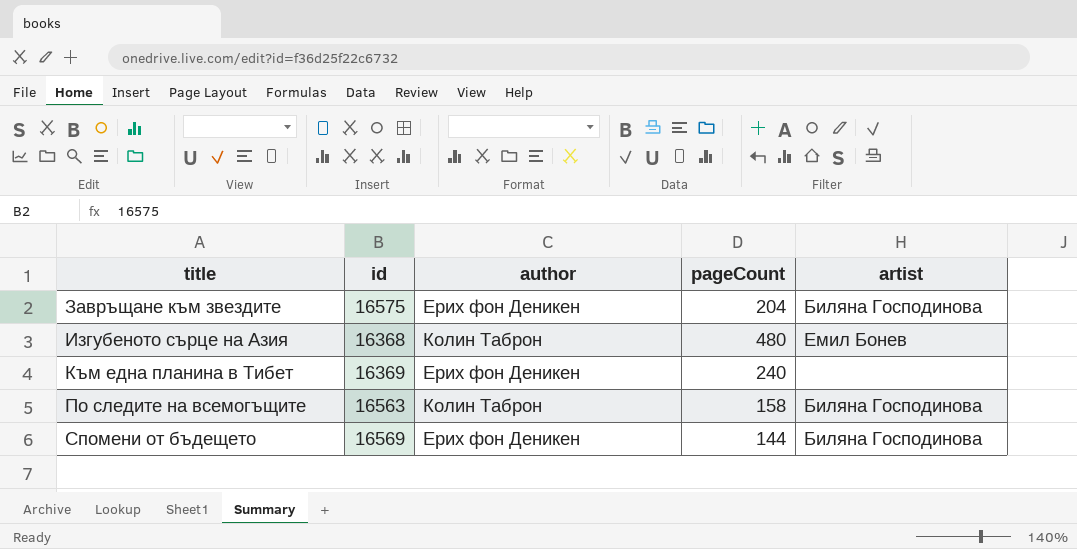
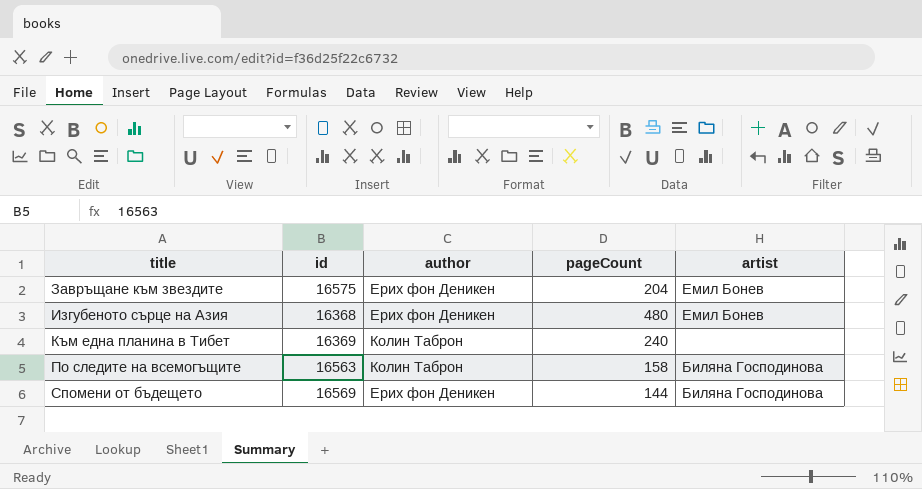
Завръщане към звездите | artist: Биляна Господинова -> Емил Бонев
Изгубеното сърце на Азия | author: Колин Таброн -> Ерих фон Деникен
Към една планина в Тибет | author: Ерих фон Деникен -> Колин Таброн

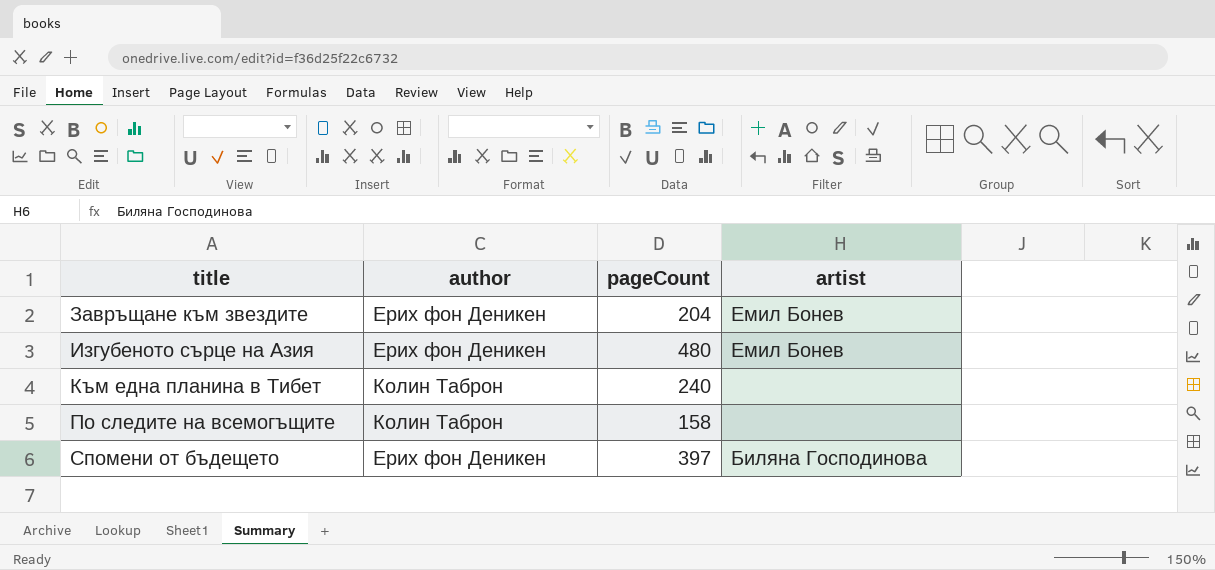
column id | position: 2 -> none
По следите на всемогъщите | artist: Биляна Господинова -> none
Спомени от бъдещето | pageCount: 144 -> 397

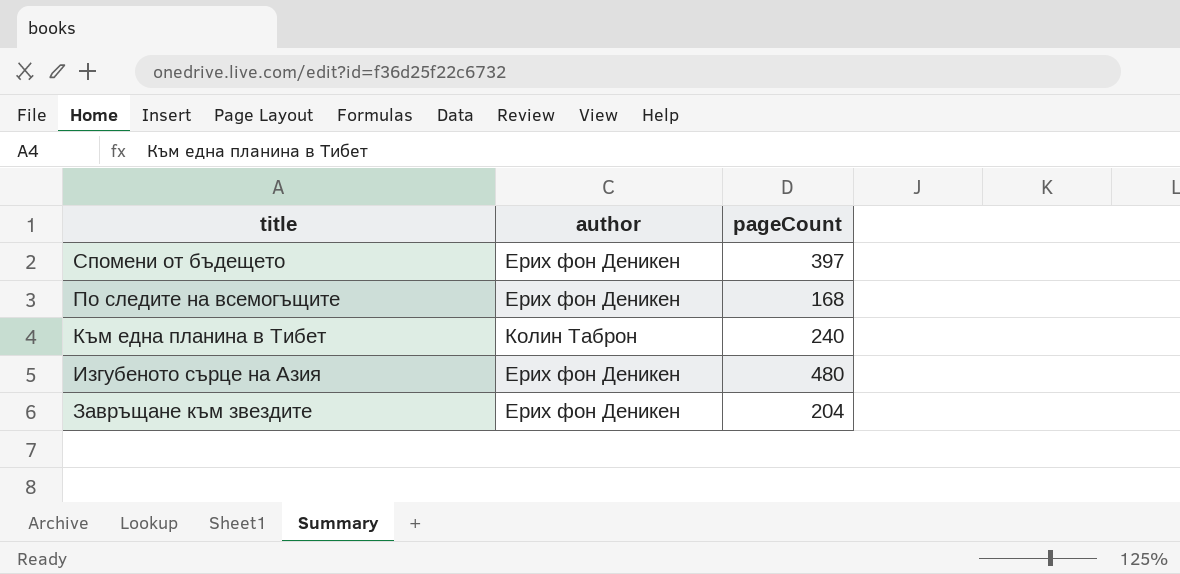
row order: title ascending -> title descending
column artist | position: 4 -> none
По следите на всемогъщите | author: Колин Таброн -> Ерих фон Деникен
По следите на всемогъщите | pageCount: 158 -> 168

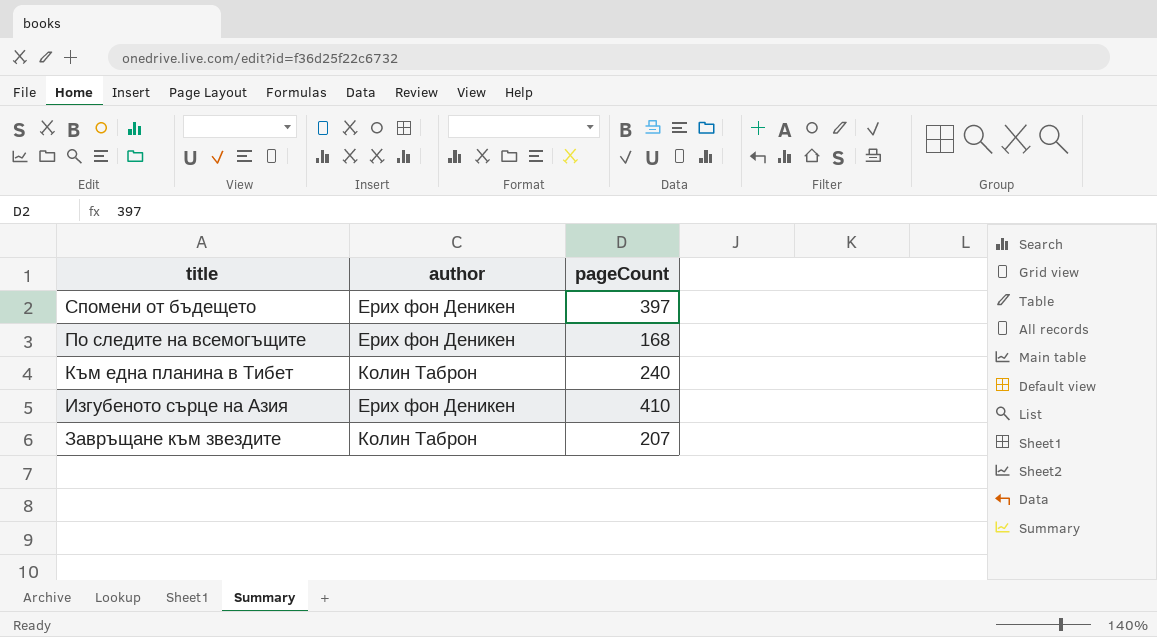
Изгубеното сърце на Азия | pageCount: 480 -> 410
Завръщане към звездите | author: Ерих фон Деникен -> Колин Таброн
Завръщане към звездите | pageCount: 204 -> 207

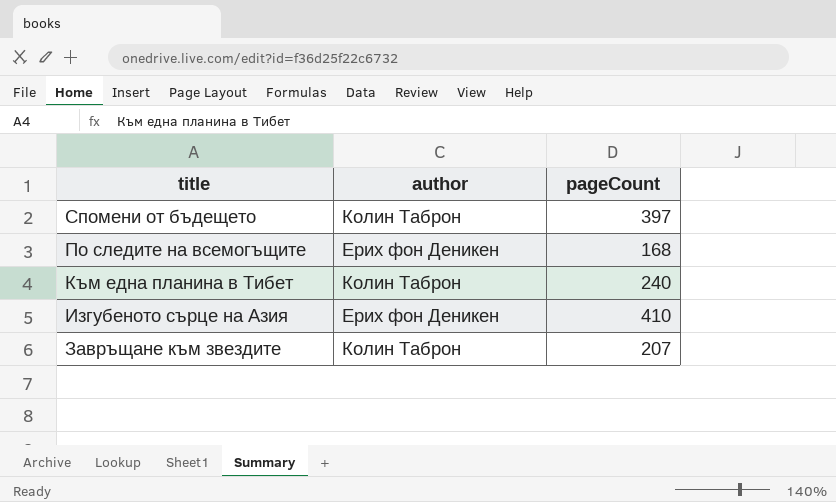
Спомени от бъдещето | author: Ерих фон Деникен -> Колин Таброн

